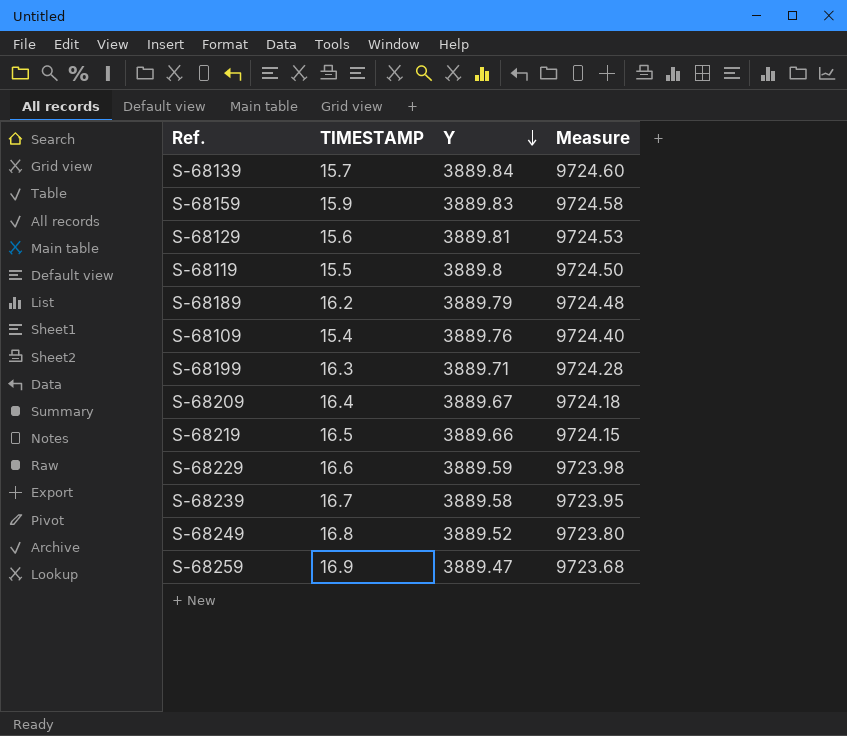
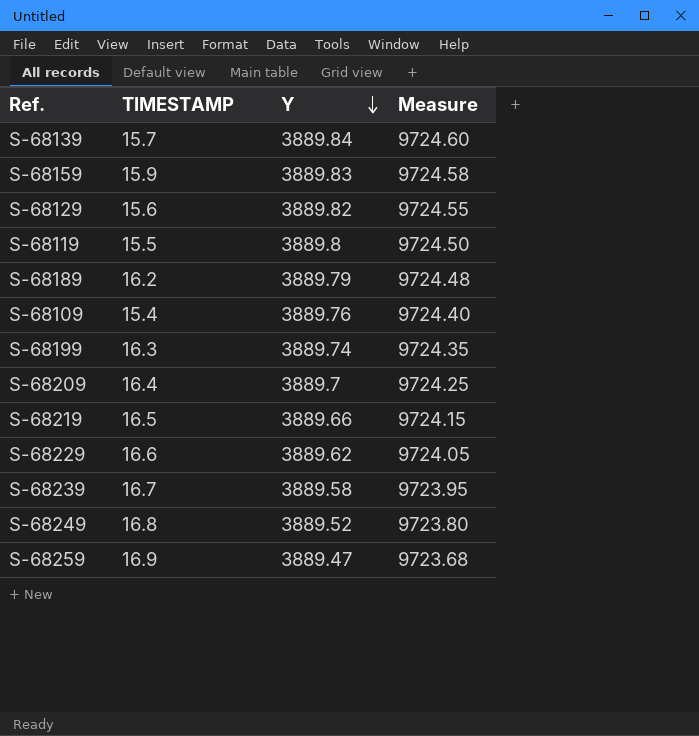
S-68129 | Y: 3889.81 -> 3889.82
S-68129 | Measure: 9724.53 -> 9724.55
S-68199 | Y: 3889.71 -> 3889.74
S-68199 | Measure: 9724.28 -> 9724.35
S-68209 | Y: 3889.67 -> 3889.7
S-68209 | Measure: 9724.18 -> 9724.25
S-68229 | Y: 3889.59 -> 3889.62
S-68229 | Measure: 9723.98 -> 9724.05

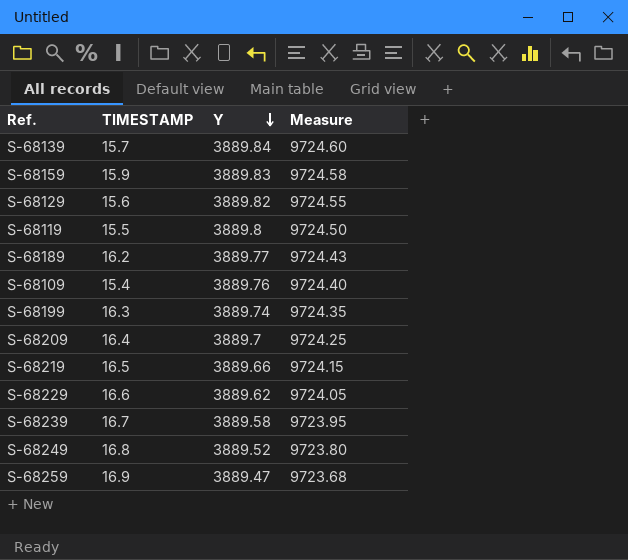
S-68189 | Y: 3889.79 -> 3889.77
S-68189 | Measure: 9724.48 -> 9724.43

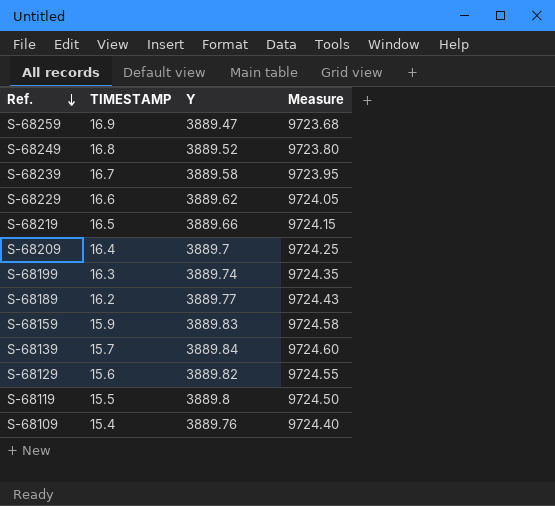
row order: Y descending -> Ref. descending

